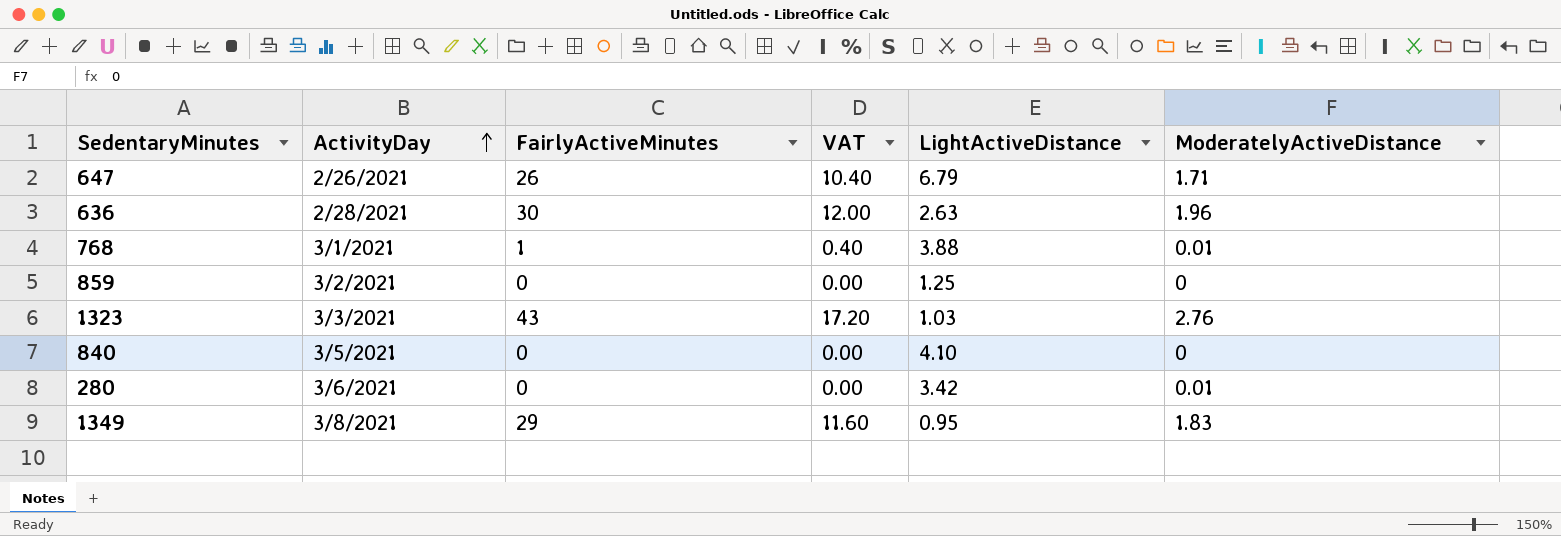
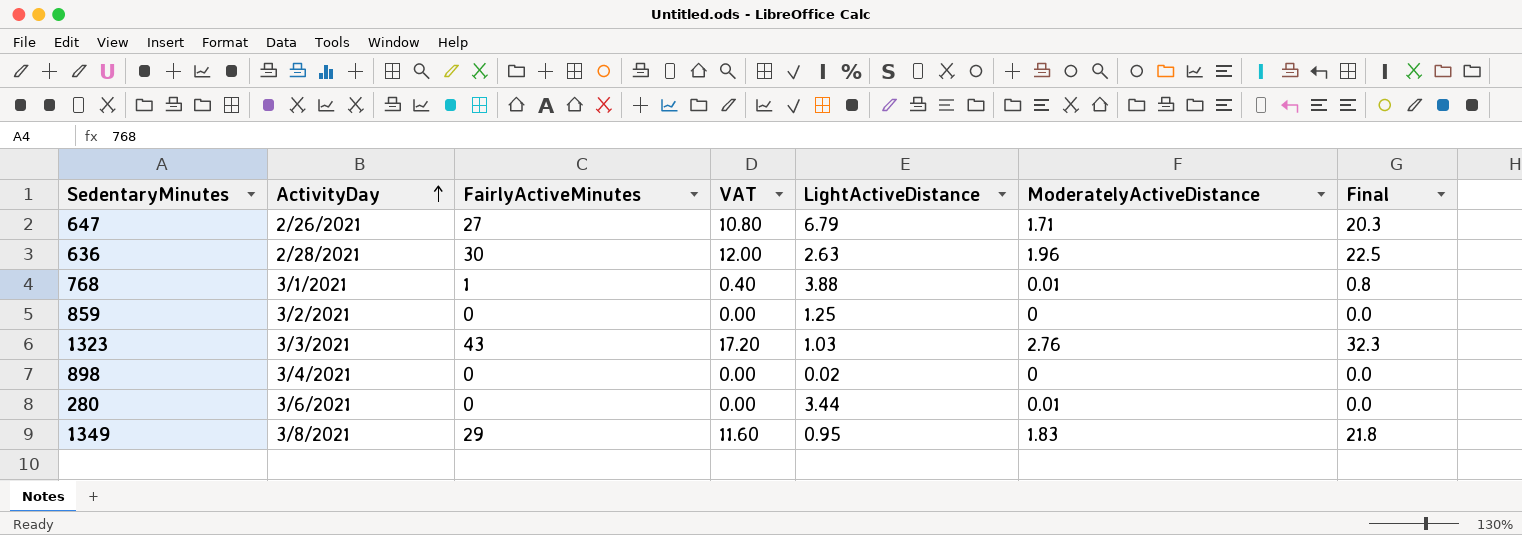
column Final | formula: none -> [FairlyActiveMinutes] * 0.75
row 840: 3/5/2021 | 0 | 0.00 | 4.10 | 0 -> none
647 | FairlyActiveMinutes: 26 -> 27
647 | VAT: 10.40 -> 10.80
row 898: none -> 3/4/2021 | 0 | 0.00 | 0.02 | 0 | 0.0
280 | LightActiveDistance: 3.42 -> 3.44

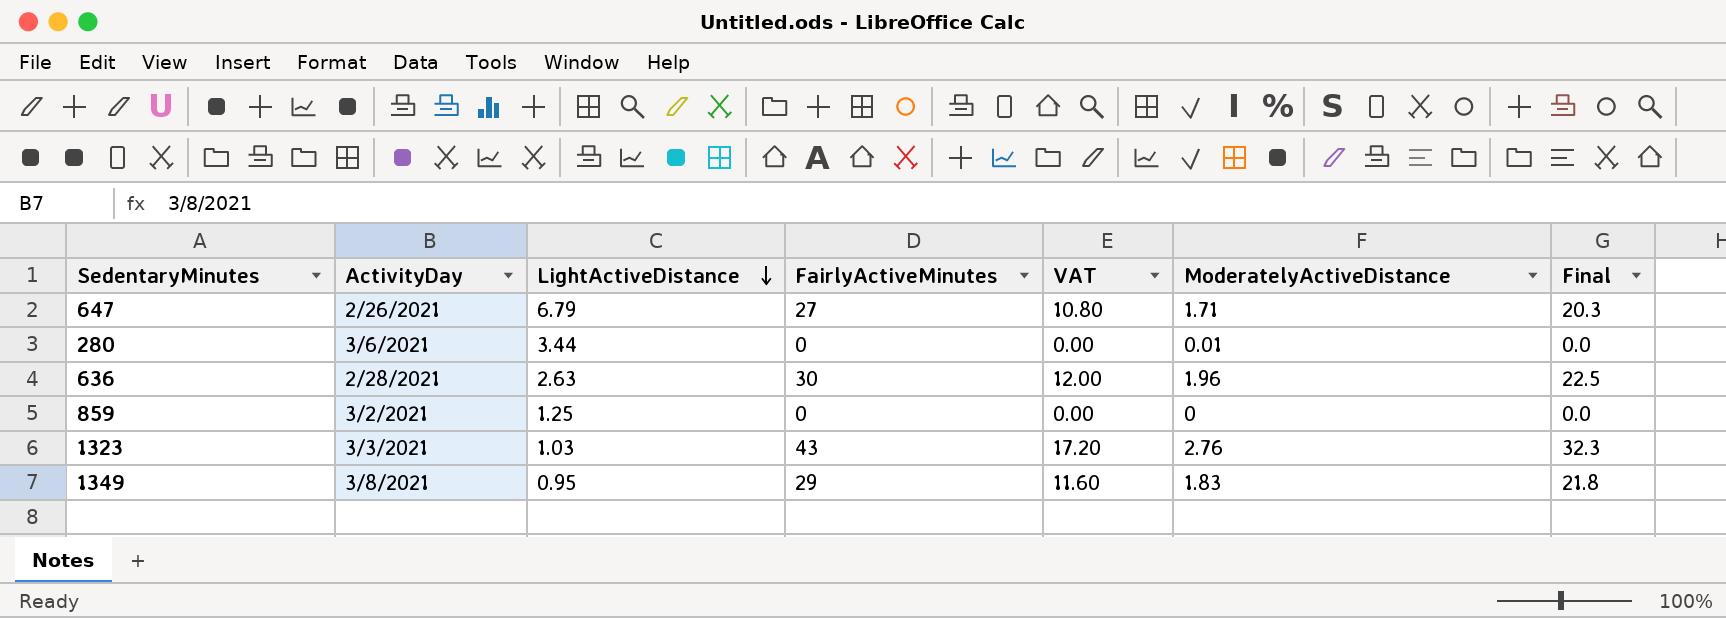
row order: ActivityDay ascending -> LightActiveDistance descending
column LightActiveDistance | position: 5 -> 3
row 768: 3/1/2021 | 1 | 0.40 | 3.88 | 0.01 | 0.8 -> none
row 898: 3/4/2021 | 0 | 0.00 | 0.02 | 0 | 0.0 -> none

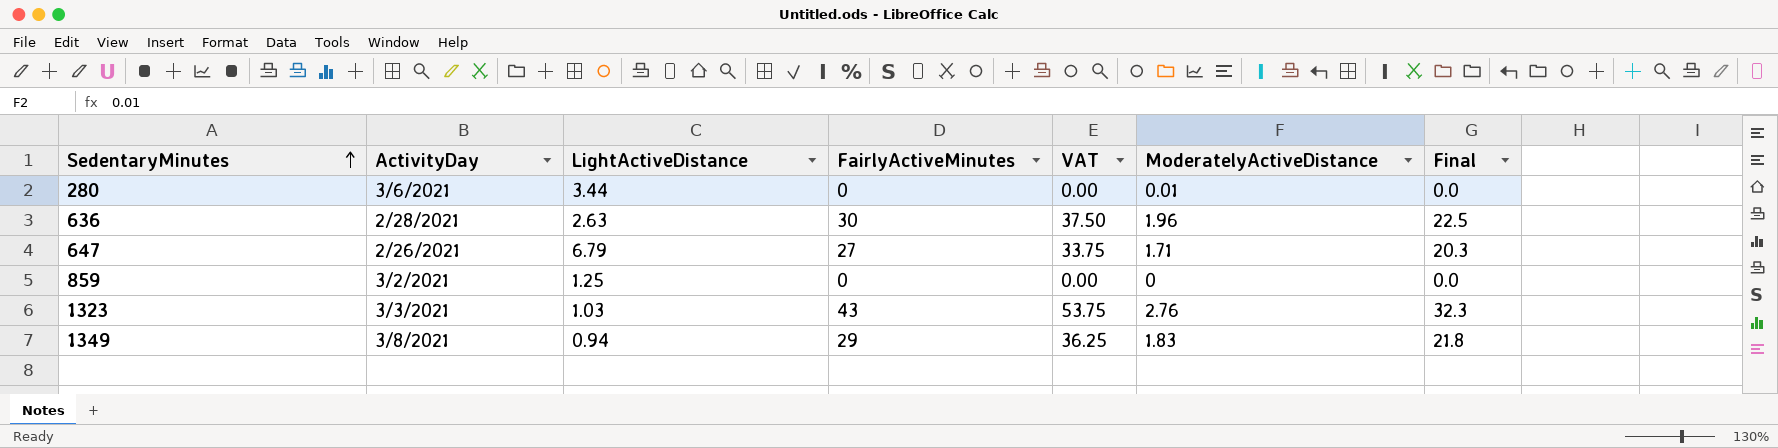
row order: LightActiveDistance descending -> SedentaryMinutes ascending
column VAT | formula: [FairlyActiveMinutes] * 0.4 -> [FairlyActiveMinutes] * 1.25
1349 | LightActiveDistance: 0.95 -> 0.94

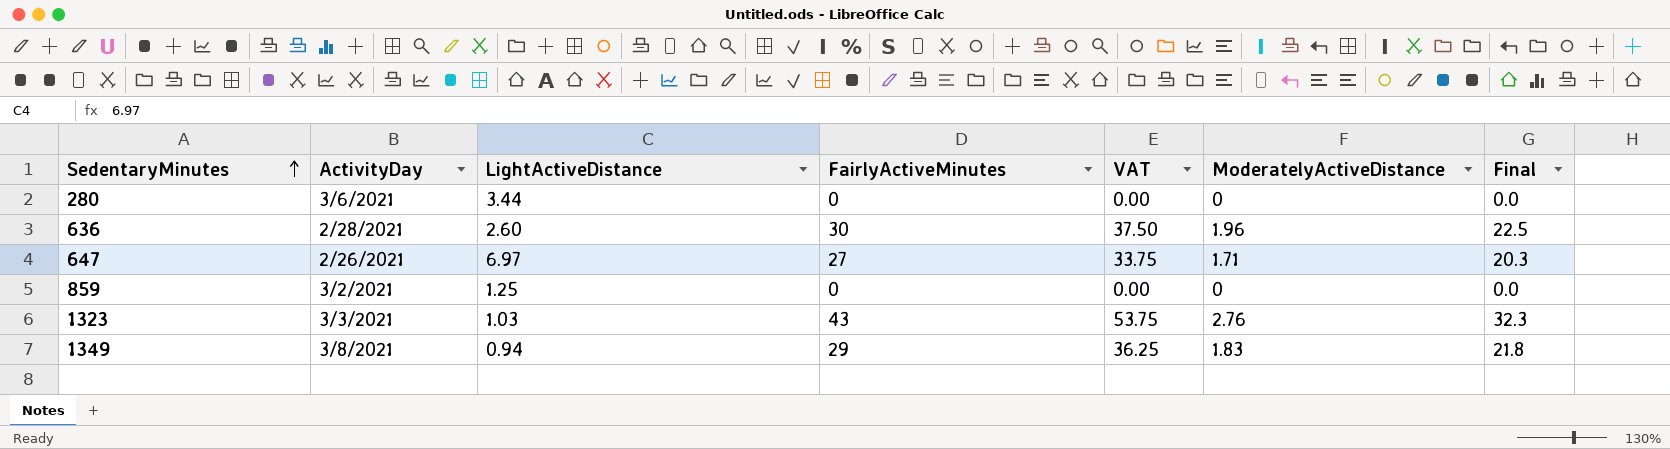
280 | ModeratelyActiveDistance: 0.01 -> 0
636 | LightActiveDistance: 2.63 -> 2.60
647 | LightActiveDistance: 6.79 -> 6.97

